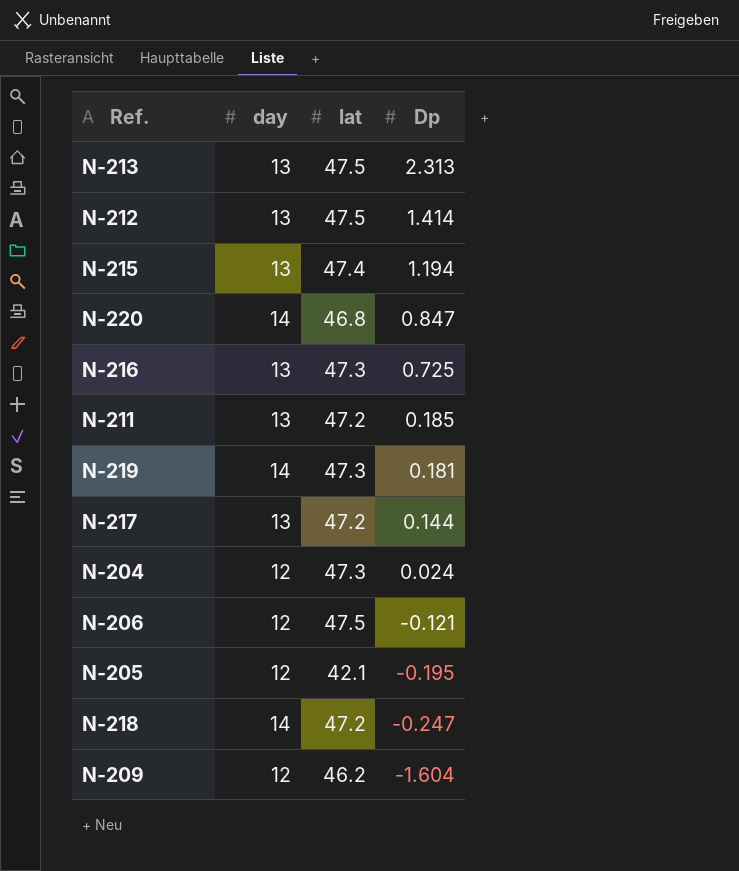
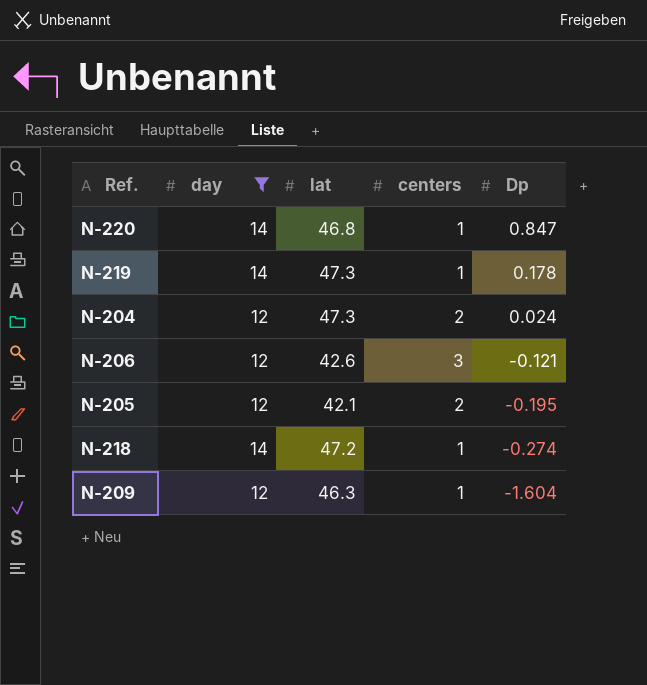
filter: none -> day != 13
column centers | position: none -> 4
N-219 | Dp: 0.181 -> 0.178
N-206 | lat: 47.5 -> 42.6
N-218 | Dp: -0.247 -> -0.274
N-209 | lat: 46.2 -> 46.3

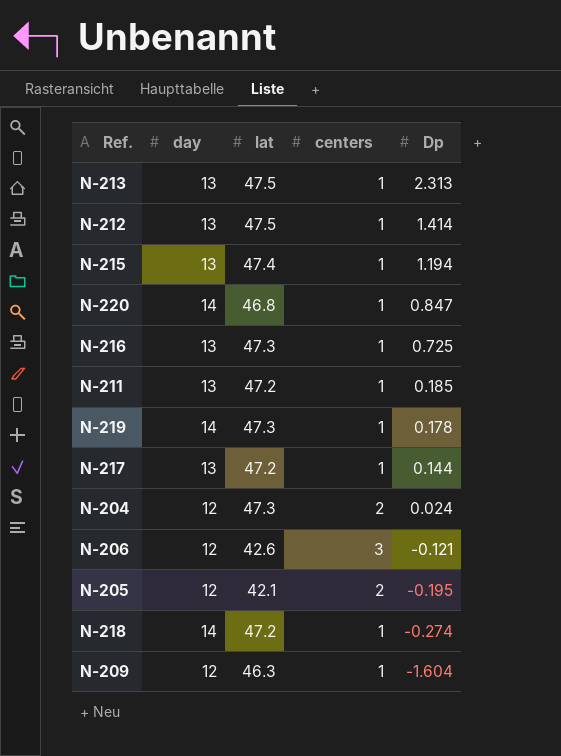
filter: day != 13 -> none

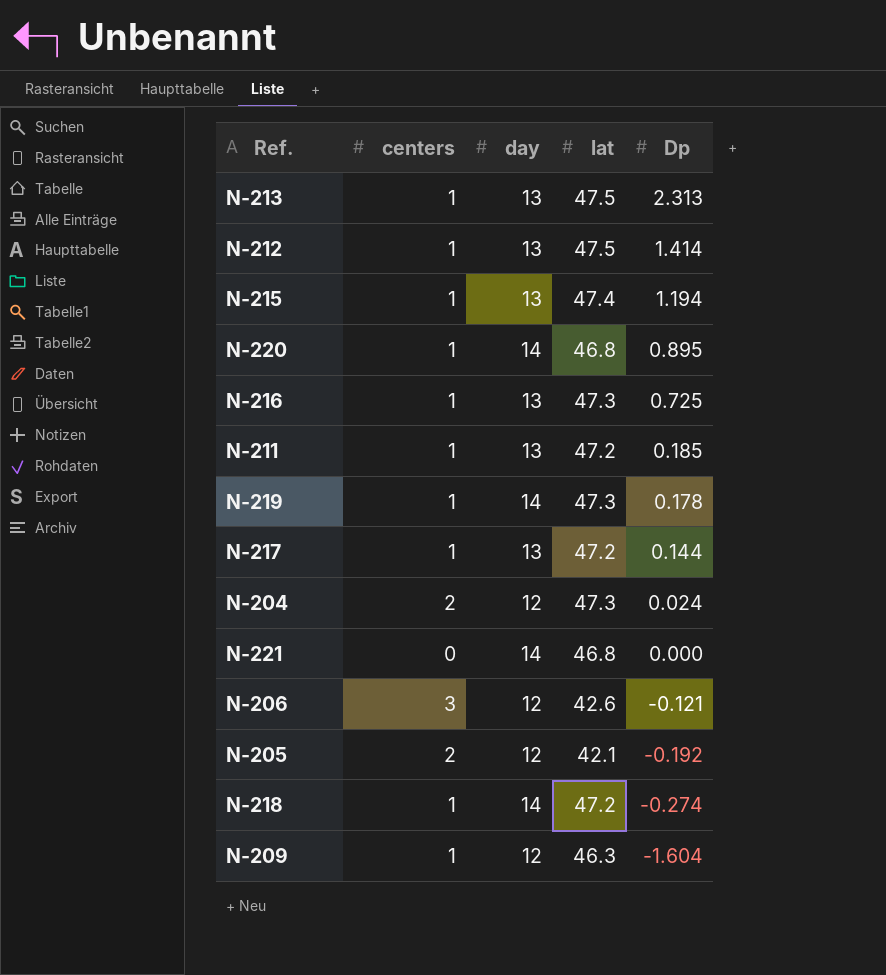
column centers | position: 4 -> 2
N-220 | Dp: 0.847 -> 0.895
row N-221: none -> 0 | 14 | 46.8 | 0.000
N-205 | Dp: -0.195 -> -0.192

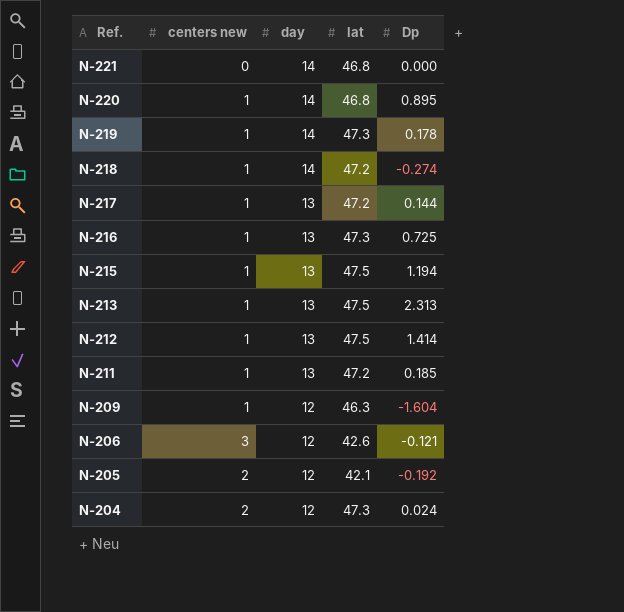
row order: Dp descending -> Ref. descending
column name: centers -> centers new
N-215 | lat: 47.4 -> 47.5

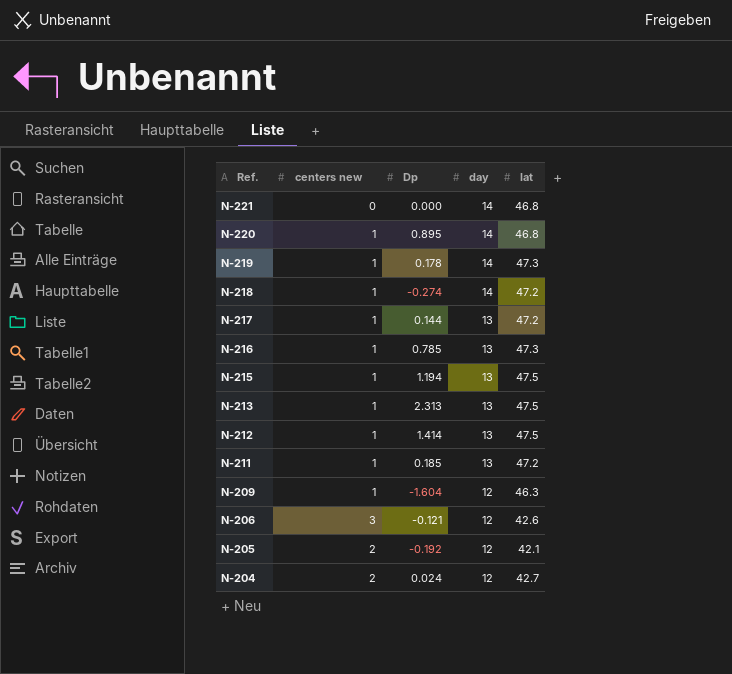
column Dp | position: 5 -> 3
N-216 | Dp: 0.725 -> 0.785
N-204 | lat: 47.3 -> 42.7

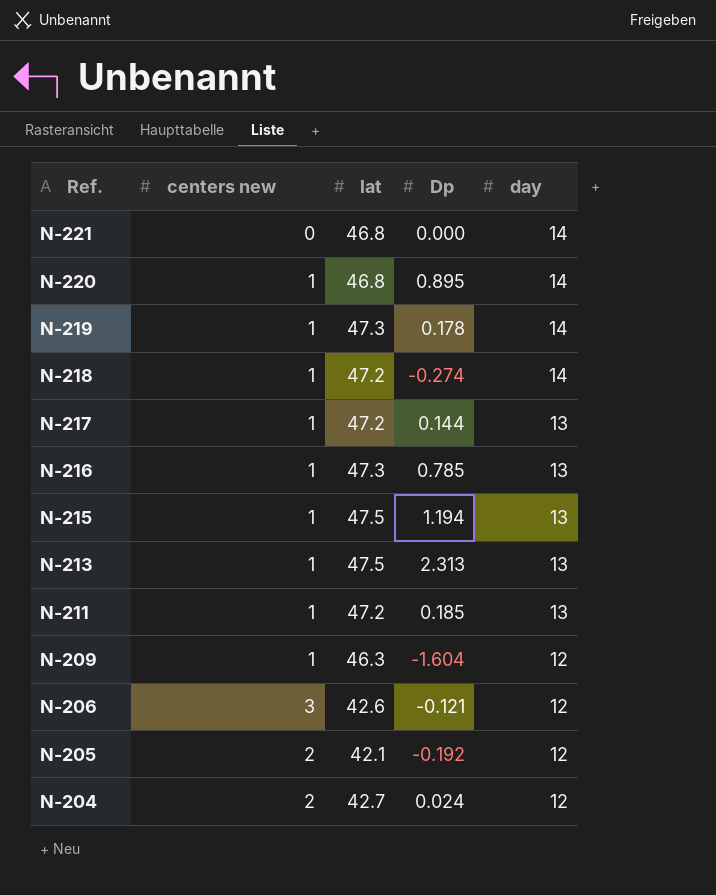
column lat | position: 5 -> 3
row N-212: 1 | 1.414 | 13 | 47.5 -> none

